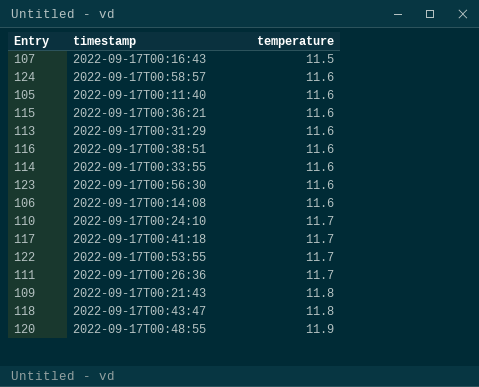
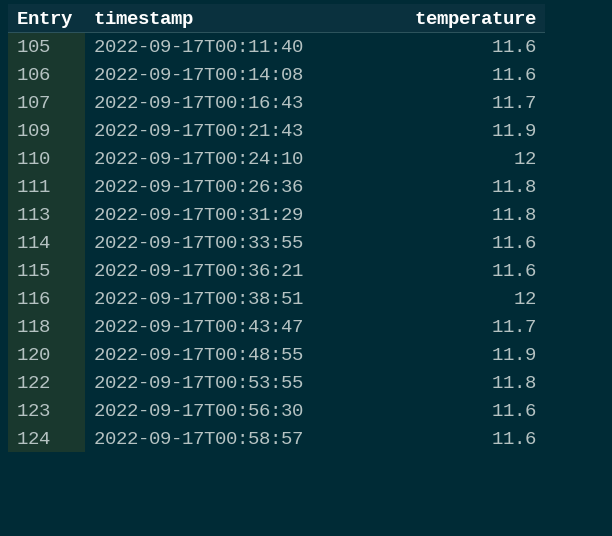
row order: temperature ascending -> Entry ascending
row 117: 2022-09-17T00:41:18 | 11.7 -> none
107 | temperature: 11.5 -> 11.7
109 | temperature: 11.8 -> 11.9
110 | temperature: 11.7 -> 12
111 | temperature: 11.7 -> 11.8
113 | temperature: 11.6 -> 11.8
116 | temperature: 11.6 -> 12
118 | temperature: 11.8 -> 11.7
122 | temperature: 11.7 -> 11.8

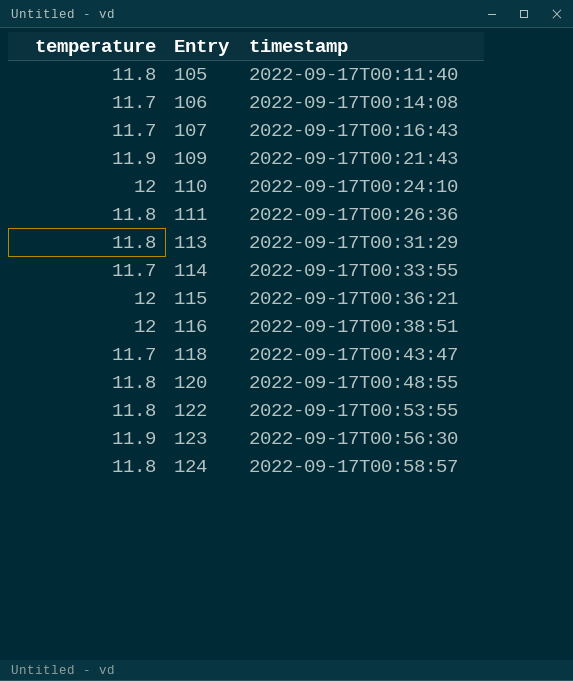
column temperature | position: 3 -> 1
105 | temperature: 11.6 -> 11.8
106 | temperature: 11.6 -> 11.7
114 | temperature: 11.6 -> 11.7
115 | temperature: 11.6 -> 12
120 | temperature: 11.9 -> 11.8
123 | temperature: 11.6 -> 11.9
124 | temperature: 11.6 -> 11.8

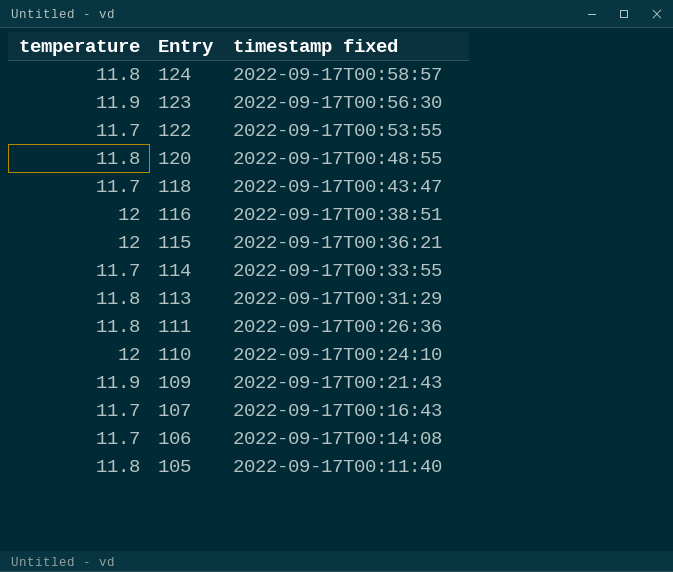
row order: Entry ascending -> Entry descending
column name: timestamp -> timestamp fixed
122 | temperature: 11.8 -> 11.7

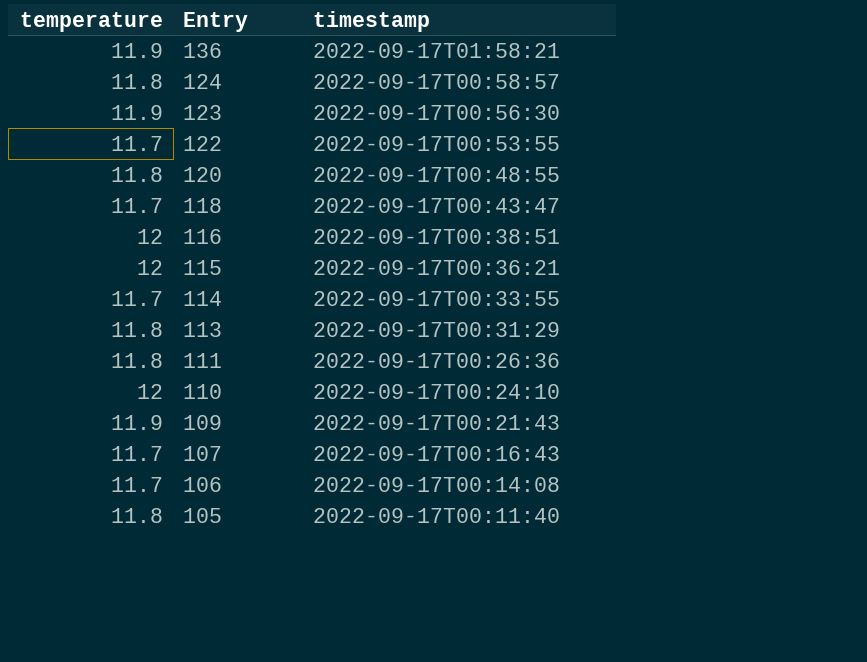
column name: timestamp fixed -> timestamp
row 136: none -> 11.9 | 2022-09-17T01:58:21

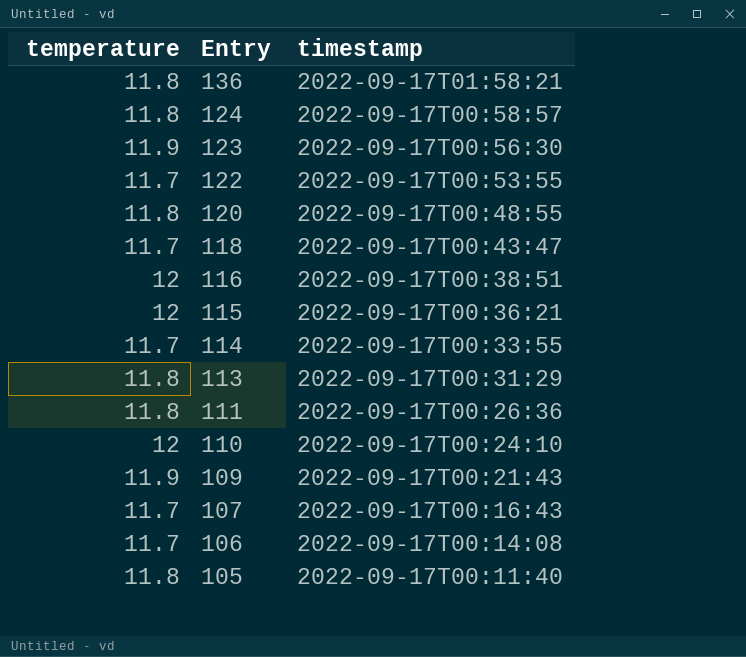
136 | temperature: 11.9 -> 11.8

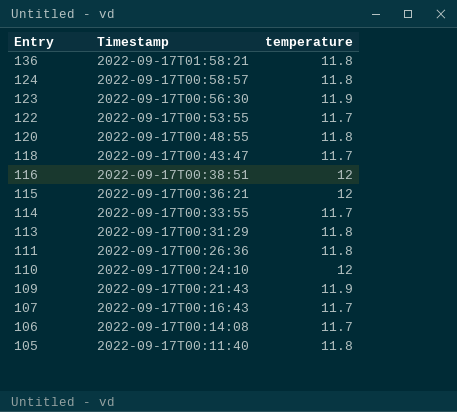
column name: timestamp -> Timestamp
column temperature | position: 1 -> 3

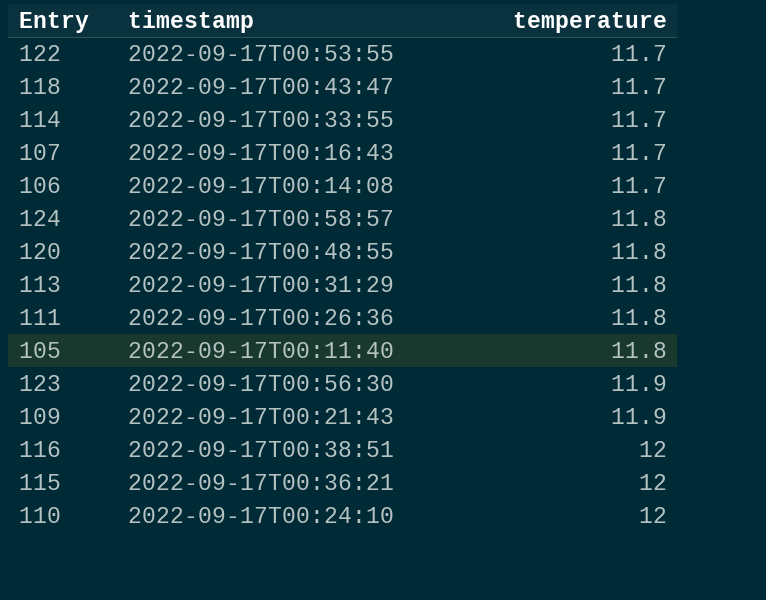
row order: Entry descending -> temperature ascending
column name: Timestamp -> timestamp
row 136: 2022-09-17T01:58:21 | 11.8 -> none

